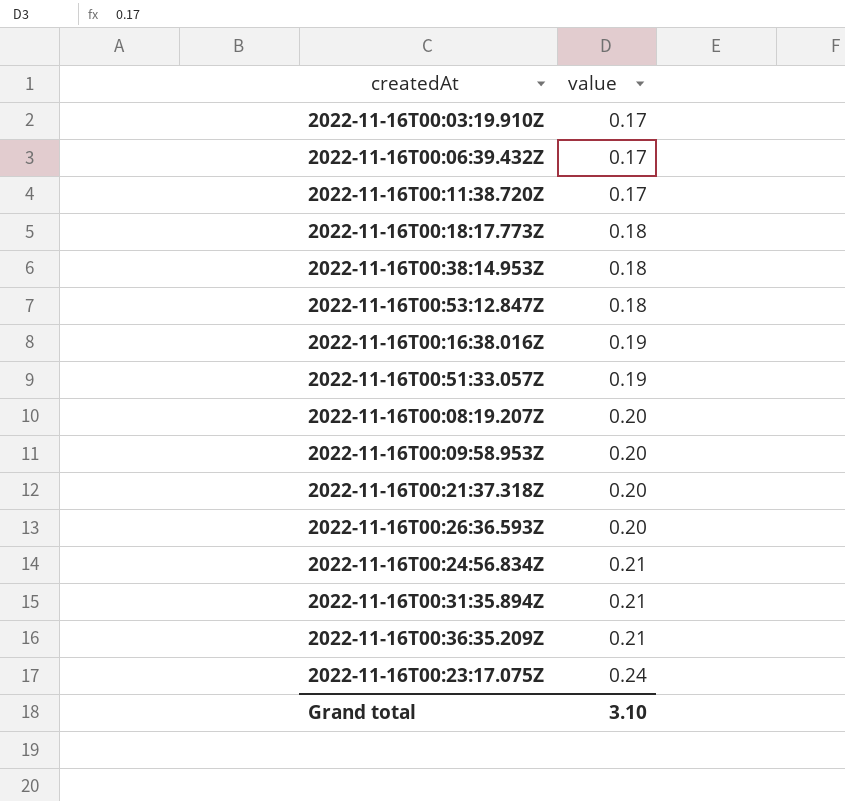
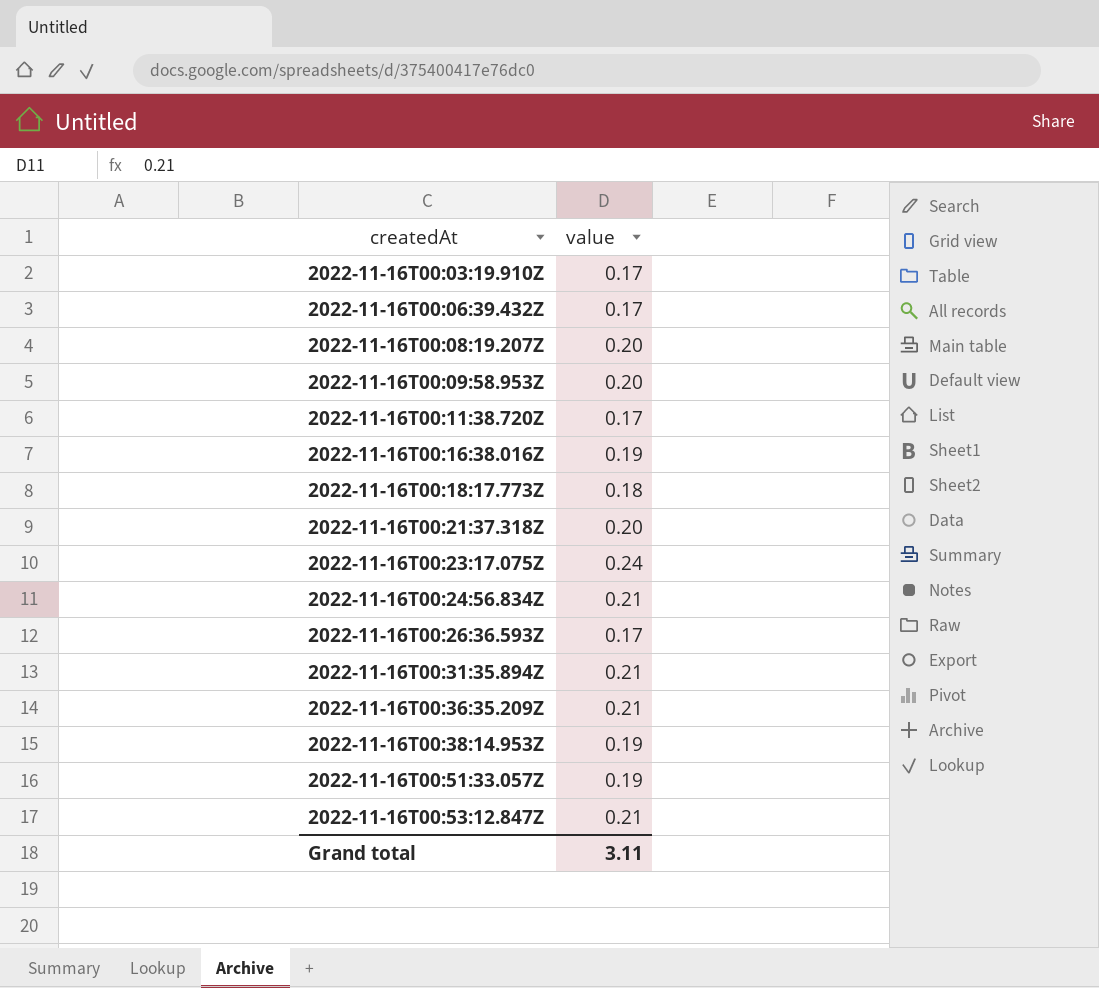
row order: value ascending -> createdAt ascending
2022-11-16T00:26:36.593Z | value: 0.20 -> 0.17
2022-11-16T00:38:14.953Z | value: 0.18 -> 0.19
2022-11-16T00:53:12.847Z | value: 0.18 -> 0.21
Grand total | value: 3.10 -> 3.11

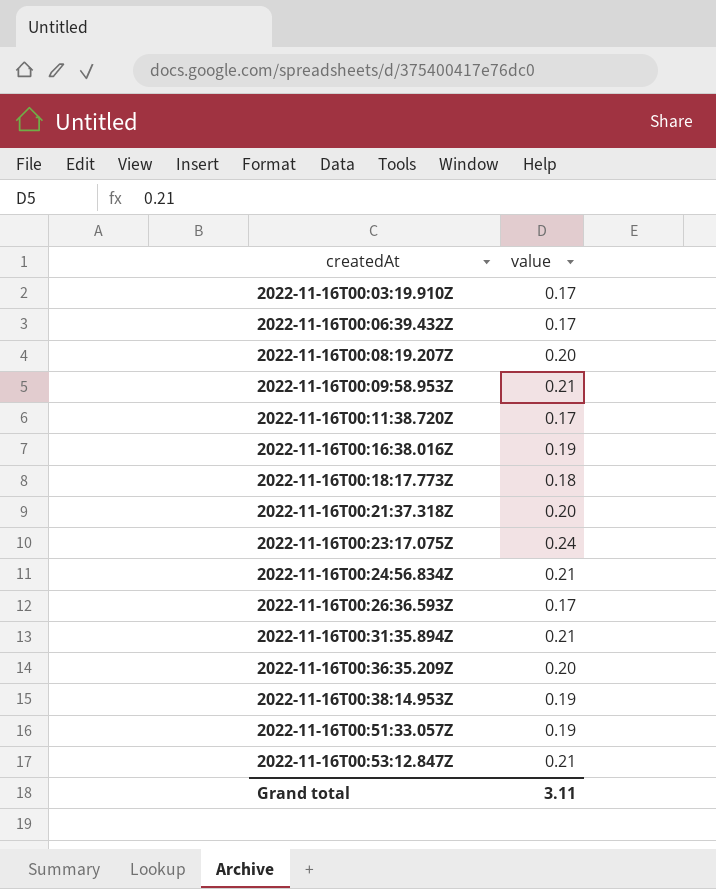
2022-11-16T00:09:58.953Z | value: 0.20 -> 0.21
2022-11-16T00:36:35.209Z | value: 0.21 -> 0.20

